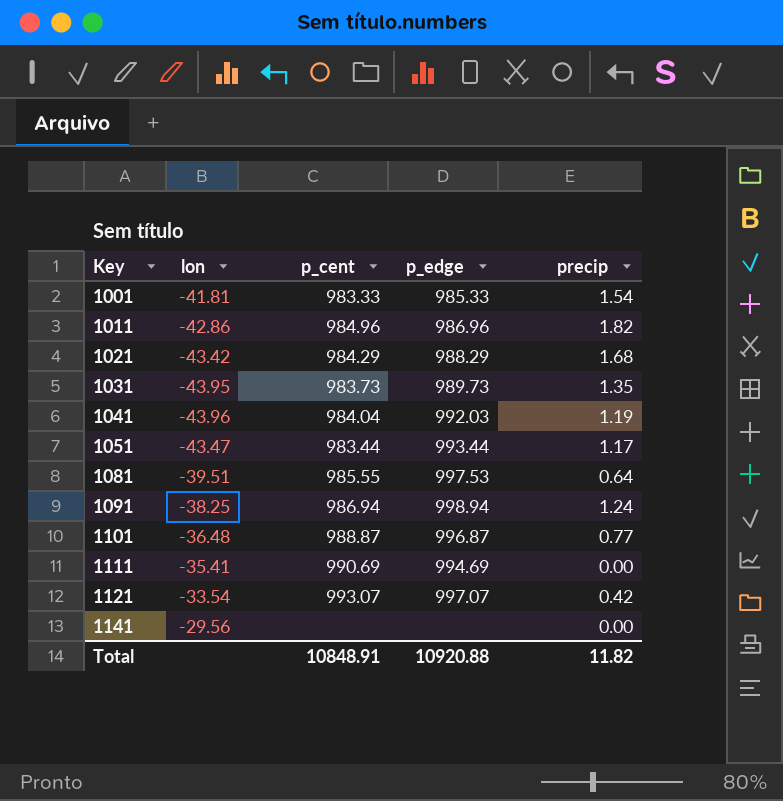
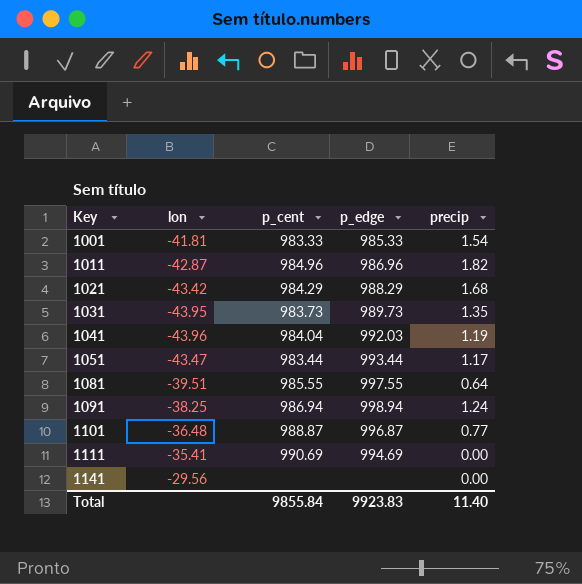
row 1121: -33.54 | 993.07 | 997.07 | 0.42 -> none
1011 | lon: -42.86 -> -42.87
1081 | p_edge: 997.53 -> 997.55
Total | p_cent: 10848.91 -> 9855.84
Total | p_edge: 10920.88 -> 9923.83
Total | precip: 11.82 -> 11.40

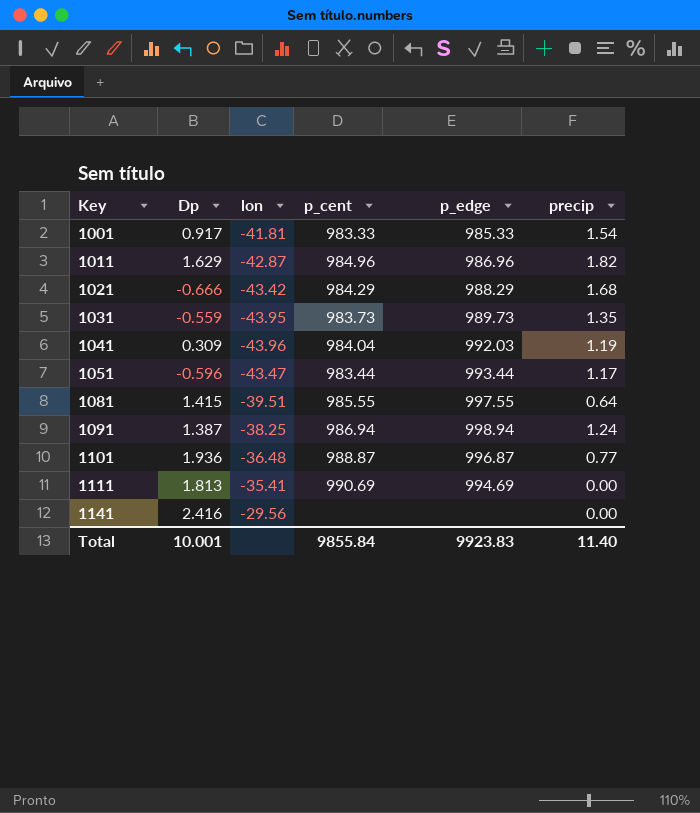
column Dp | position: none -> 2

